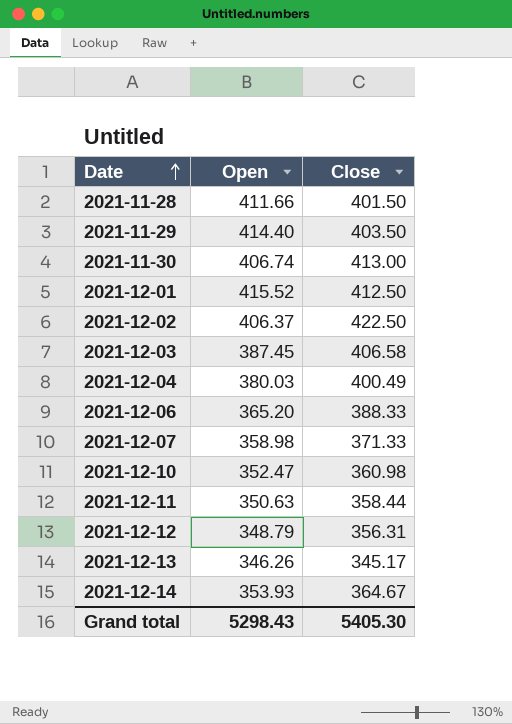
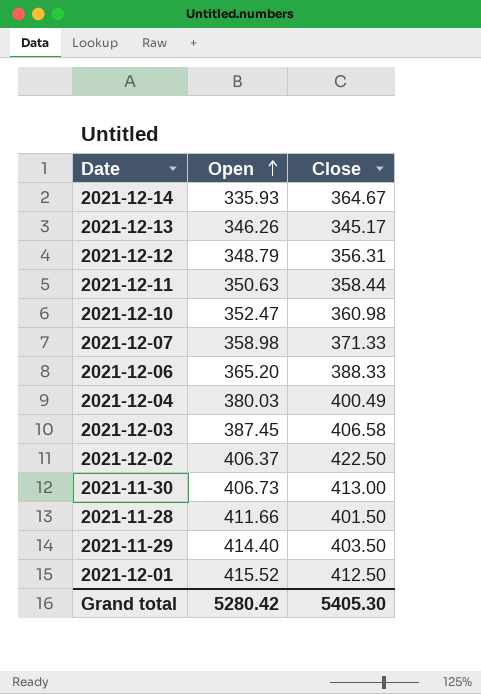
row order: Date ascending -> Open ascending
2021-12-14 | Open: 353.93 -> 335.93
2021-11-30 | Open: 406.74 -> 406.73
Grand total | Open: 5298.43 -> 5280.42

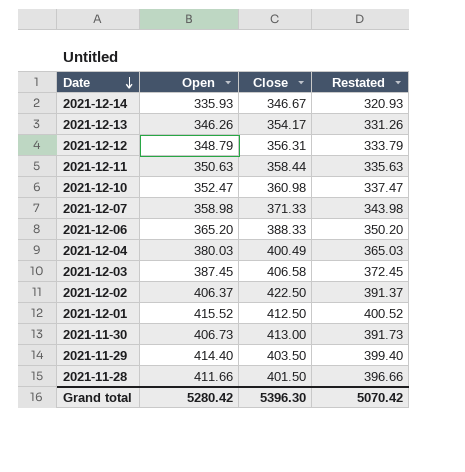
row order: Open ascending -> Date descending
column Restated | formula: none -> [Open] - 15
2021-12-14 | Close: 364.67 -> 346.67
2021-12-13 | Close: 345.17 -> 354.17
Grand total | Close: 5405.30 -> 5396.30

